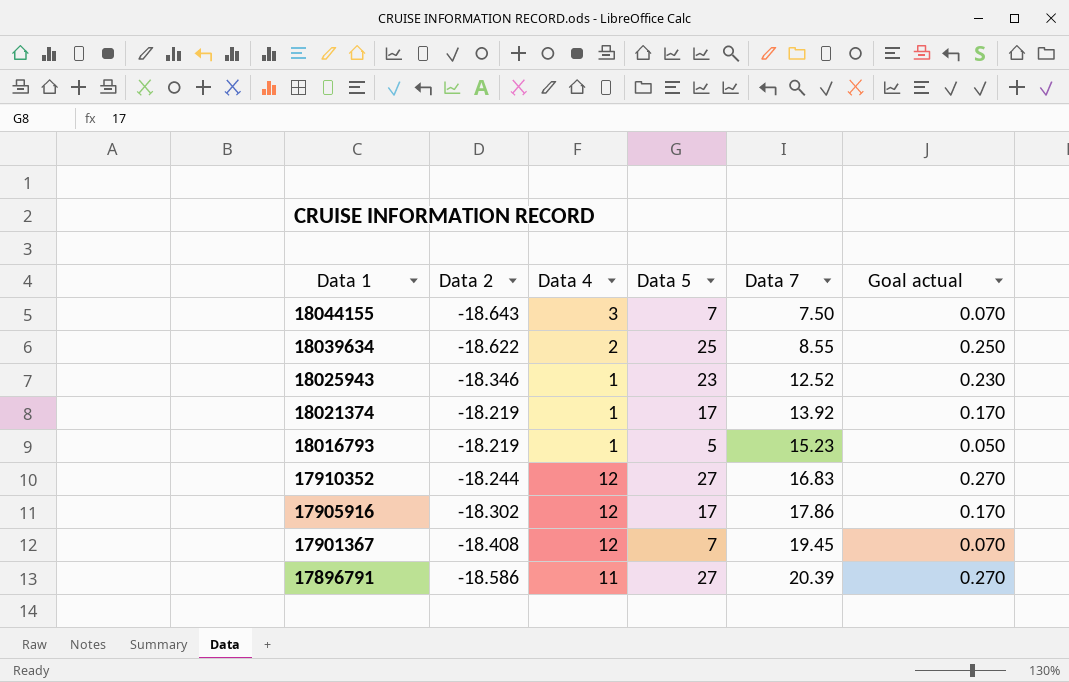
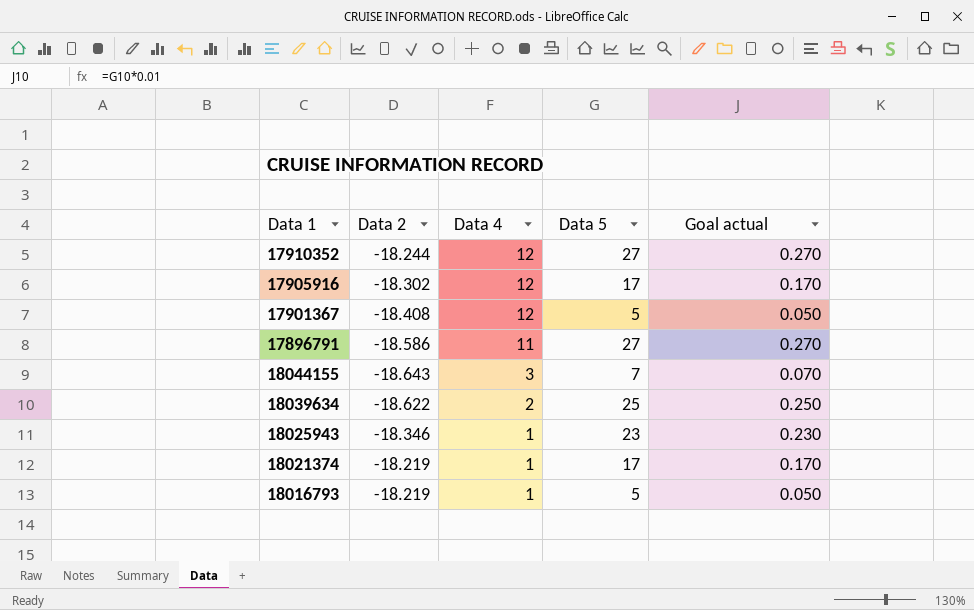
row order: Data 1 descending -> Data 4 descending
column Data 7 | position: 5 -> none
17901367 | Data 5: 7 -> 5
17901367 | Goal actual: 0.070 -> 0.050

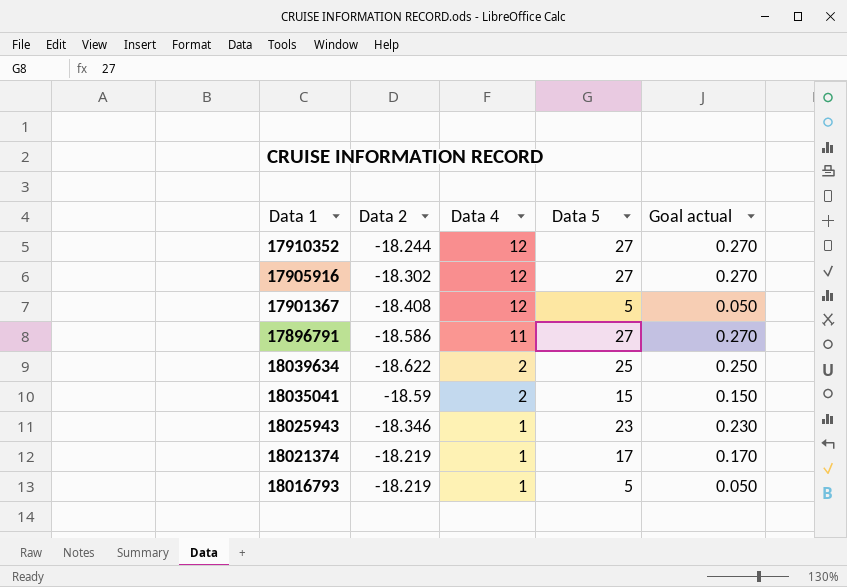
row 18044155: -18.643 | 3 | 7 | 0.070 -> none
17905916 | Data 5: 17 -> 27
17905916 | Goal actual: 0.170 -> 0.270
row 18035041: none -> -18.59 | 2 | 15 | 0.150

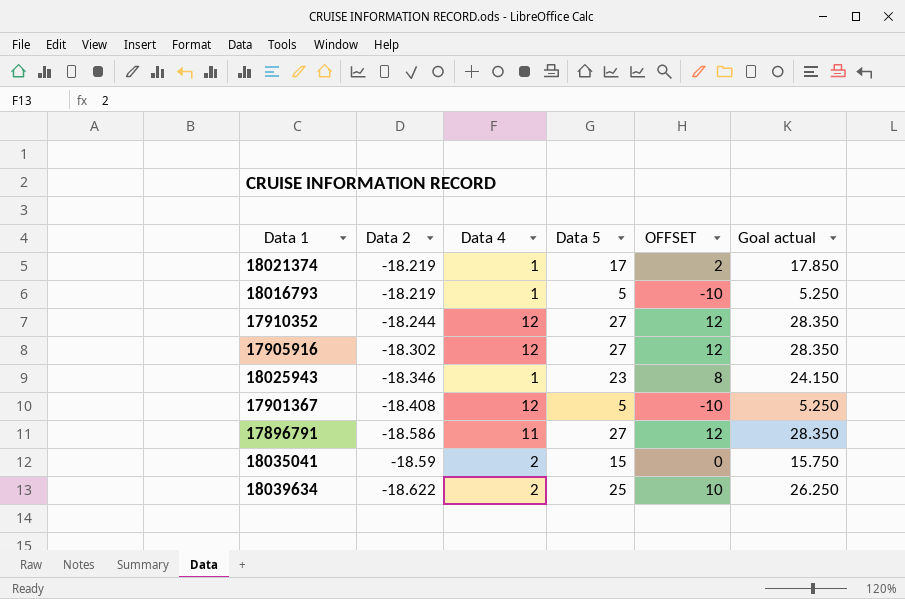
row order: Data 4 descending -> Data 2 descending
column OFFSET | formula: none -> [Data 5] - 15
column Goal actual | formula: [Data 5] * 0.01 -> [Data 5] * 1.05

